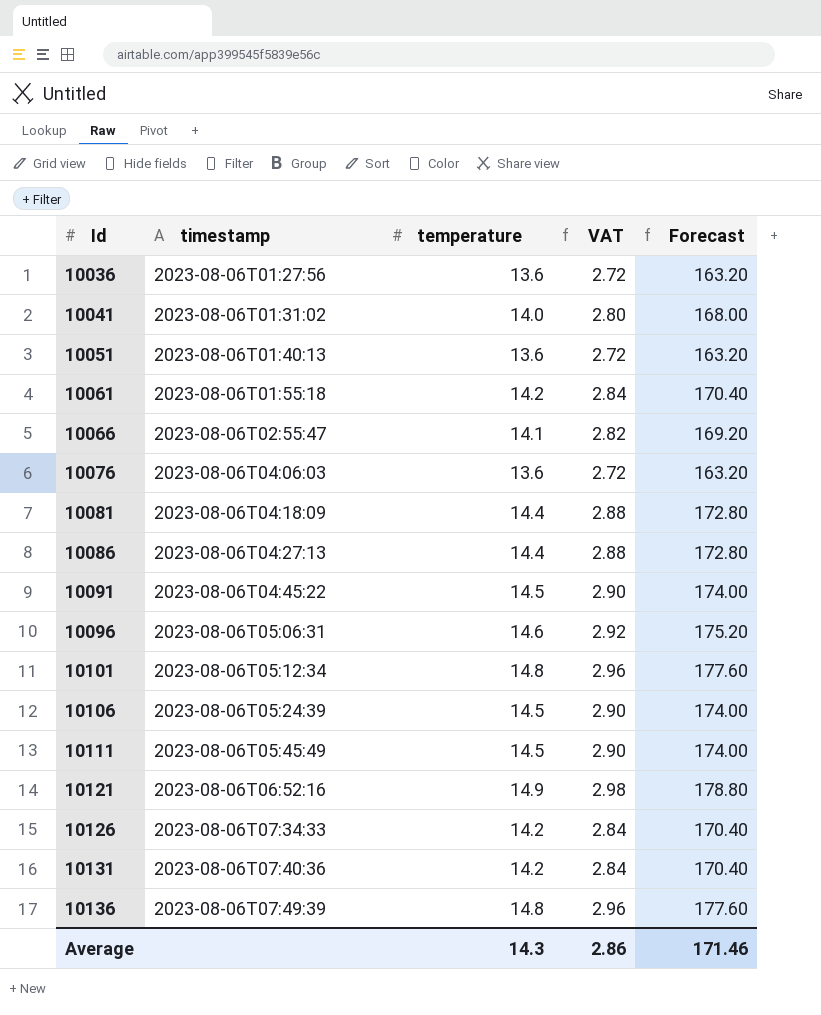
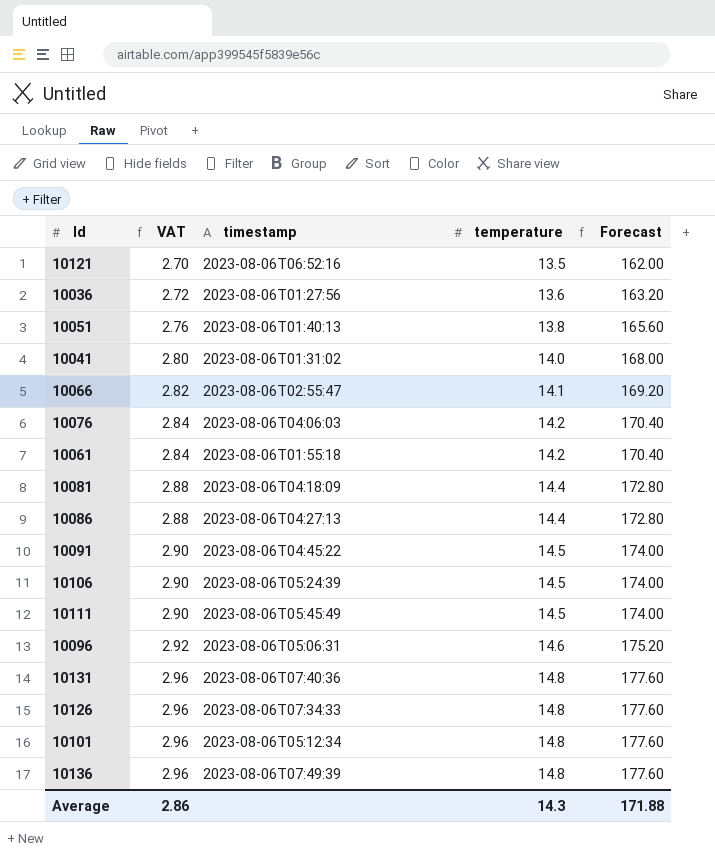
row order: Id ascending -> VAT ascending
column VAT | position: 4 -> 2
10121 | VAT: 2.98 -> 2.70
10121 | temperature: 14.9 -> 13.5
10121 | Forecast: 178.80 -> 162.00
10051 | VAT: 2.72 -> 2.76
10051 | temperature: 13.6 -> 13.8
10051 | Forecast: 163.20 -> 165.60
10076 | VAT: 2.72 -> 2.84
10076 | temperature: 13.6 -> 14.2
10076 | Forecast: 163.20 -> 170.40
10131 | VAT: 2.84 -> 2.96
10131 | temperature: 14.2 -> 14.8
10131 | Forecast: 170.40 -> 177.60
10126 | VAT: 2.84 -> 2.96
10126 | temperature: 14.2 -> 14.8
10126 | Forecast: 170.40 -> 177.60
Average | Forecast: 171.46 -> 171.88

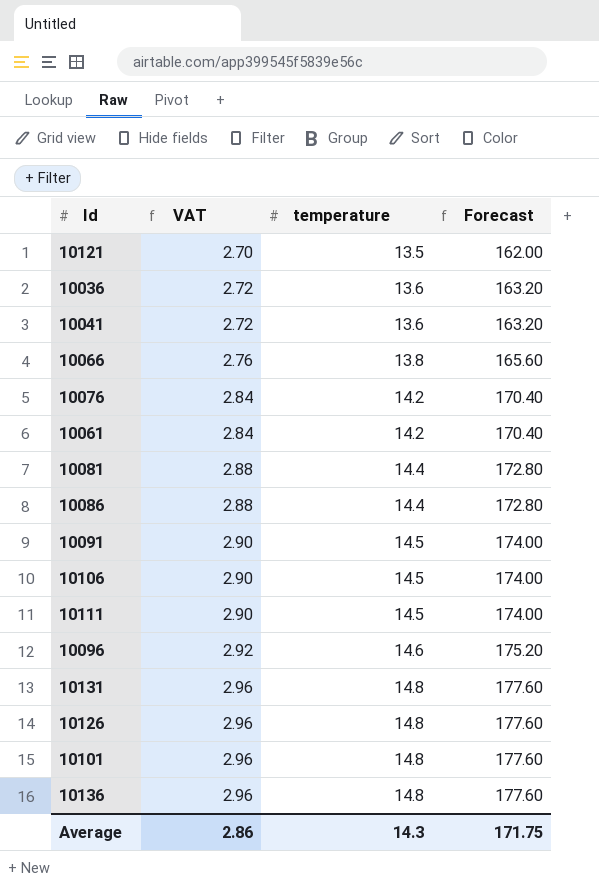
column timestamp | position: 3 -> none
row 10051: 2.76 | 2023-08-06T01:40:13 | 13.8 | 165.60 -> none
10041 | VAT: 2.80 -> 2.72
10041 | temperature: 14.0 -> 13.6
10041 | Forecast: 168.00 -> 163.20
10066 | VAT: 2.82 -> 2.76
10066 | temperature: 14.1 -> 13.8
10066 | Forecast: 169.20 -> 165.60
Average | Forecast: 171.88 -> 171.75

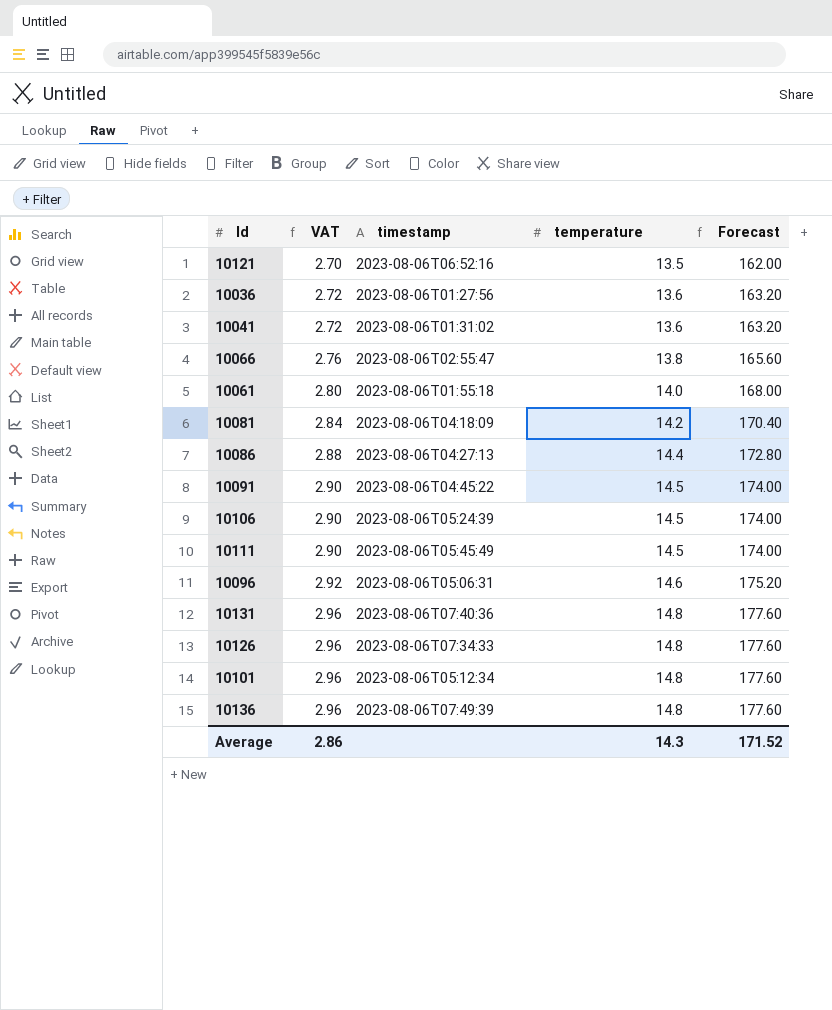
column timestamp | position: none -> 3
row 10076: 2.84 | 14.2 | 170.40 -> none
10061 | VAT: 2.84 -> 2.80
10061 | temperature: 14.2 -> 14.0
10061 | Forecast: 170.40 -> 168.00
10081 | VAT: 2.88 -> 2.84
10081 | temperature: 14.4 -> 14.2
10081 | Forecast: 172.80 -> 170.40
Average | Forecast: 171.75 -> 171.52

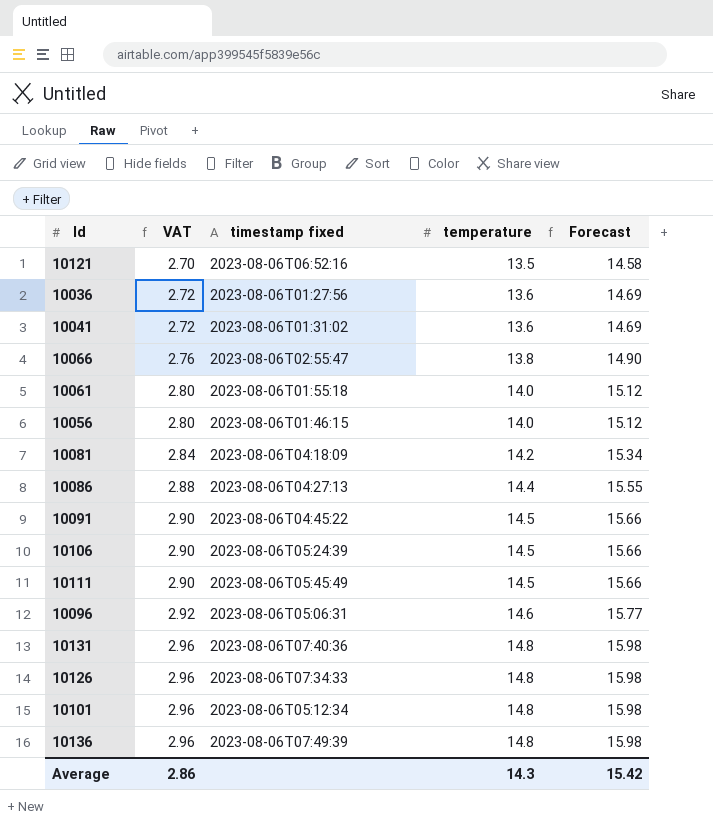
column name: timestamp -> timestamp fixed
column Forecast | formula: [temperature] * 12 -> [temperature] * 1.08
row 10056: none -> 2.80 | 2023-08-06T01:46:15 | 14.0 | 15.12
Average | Forecast: 171.52 -> 15.42

